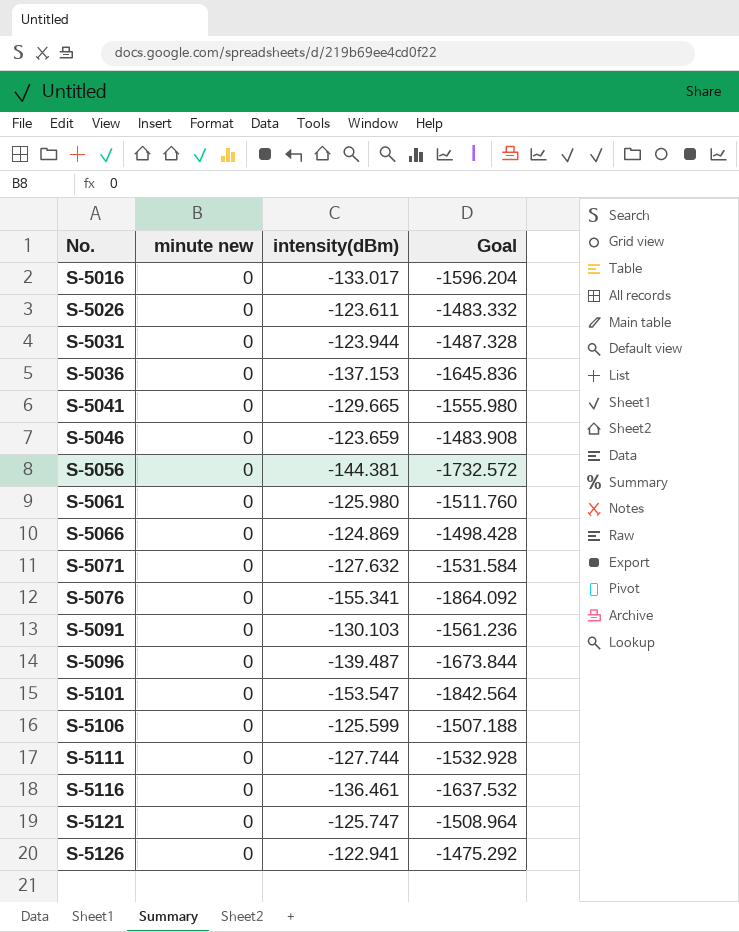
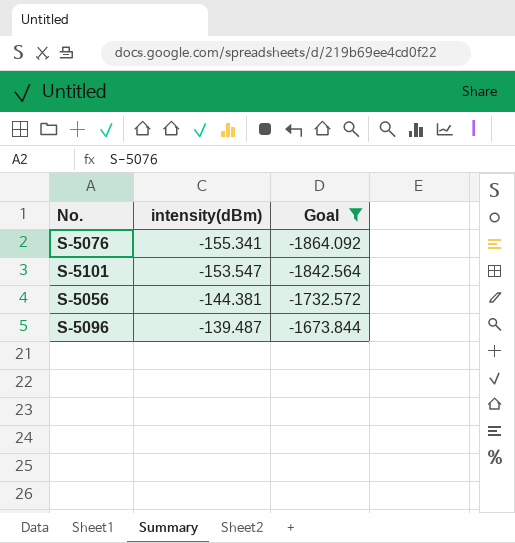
filter: none -> Goal <= -1673.844
row order: No. ascending -> intensity(dBm) ascending
column minute new | position: 2 -> none

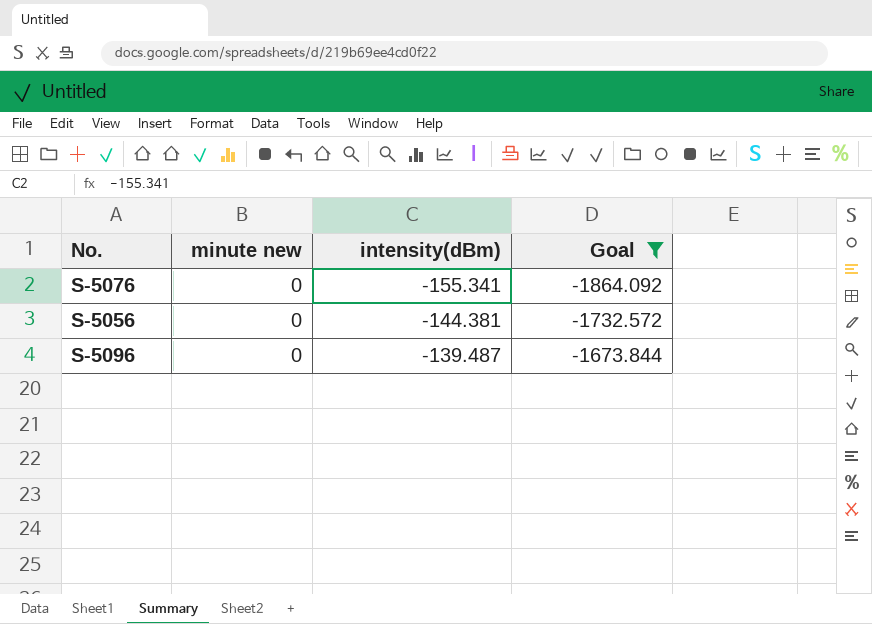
column minute new | position: none -> 2
row S-5101: -153.547 | -1842.564 -> none

